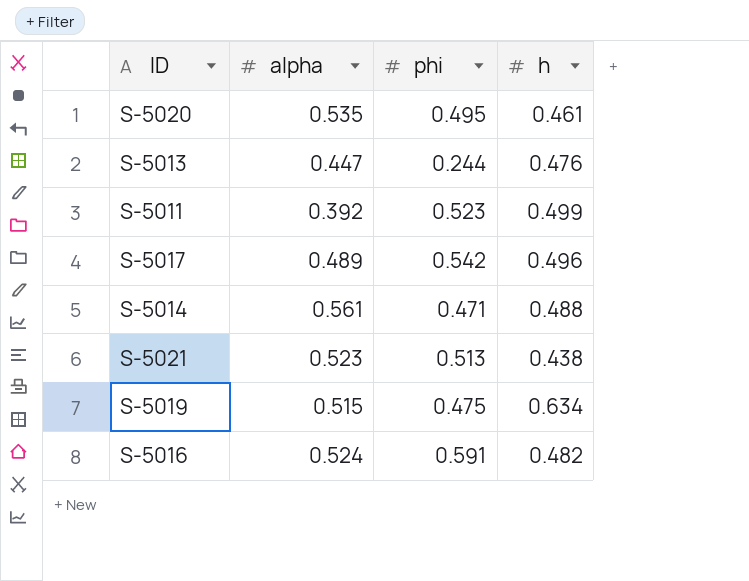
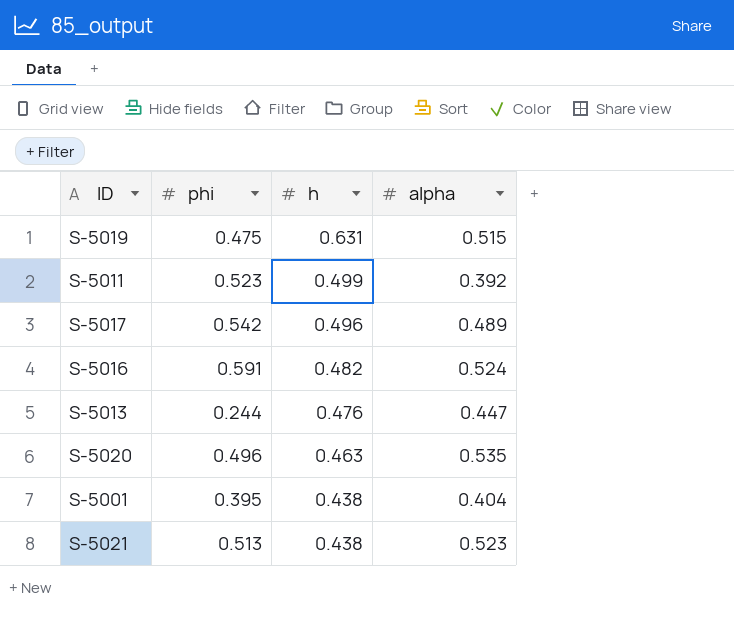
row order: none -> h descending
column alpha | position: 2 -> 4
row S-5014: 0.561 | 0.471 | 0.488 -> none
S-5019 | h: 0.634 -> 0.631
S-5020 | phi: 0.495 -> 0.496
S-5020 | h: 0.461 -> 0.463
row S-5001: none -> 0.395 | 0.438 | 0.404

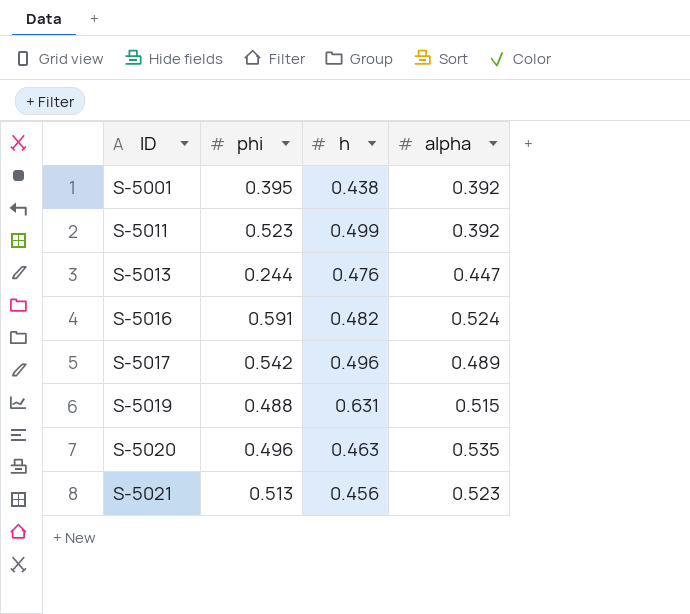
row order: h descending -> ID ascending
S-5001 | alpha: 0.404 -> 0.392
S-5019 | phi: 0.475 -> 0.488
S-5021 | h: 0.438 -> 0.456

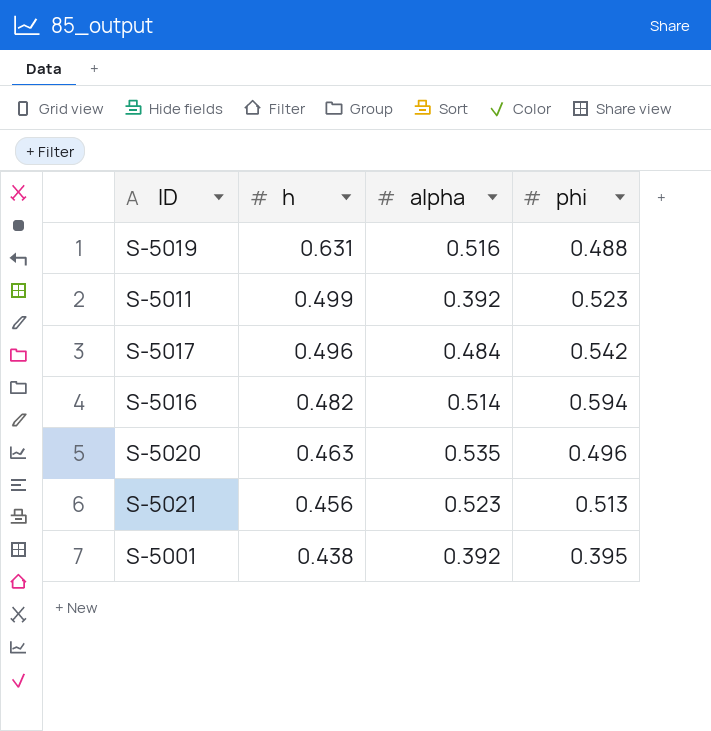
row order: ID ascending -> h descending
column phi | position: 2 -> 4
row S-5013: 0.244 | 0.476 | 0.447 -> none
S-5019 | alpha: 0.515 -> 0.516
S-5017 | alpha: 0.489 -> 0.484
S-5016 | alpha: 0.524 -> 0.514
S-5016 | phi: 0.591 -> 0.594

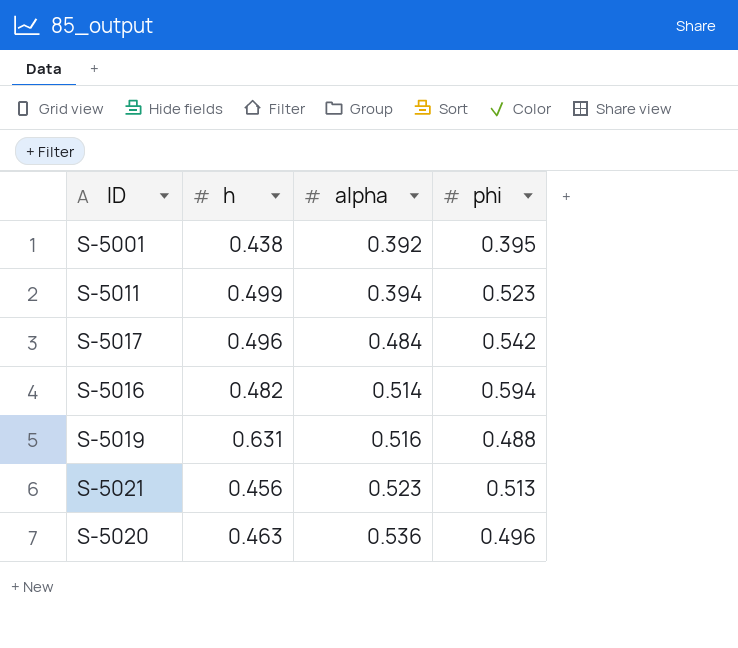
row order: h descending -> alpha ascending
S-5011 | alpha: 0.392 -> 0.394
S-5020 | alpha: 0.535 -> 0.536

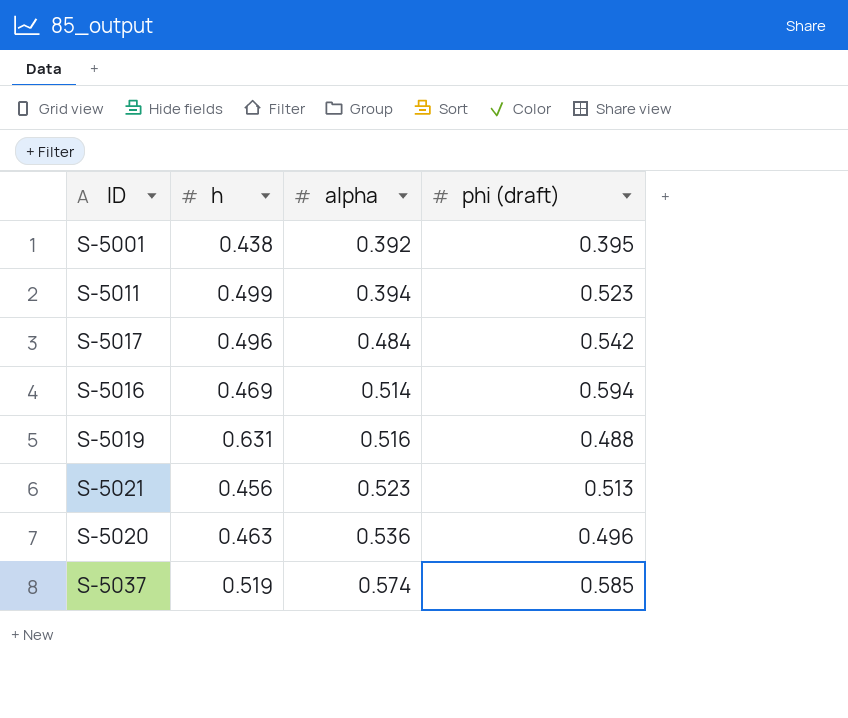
column name: phi -> phi (draft)
S-5016 | h: 0.482 -> 0.469
row S-5037: none -> 0.519 | 0.574 | 0.585

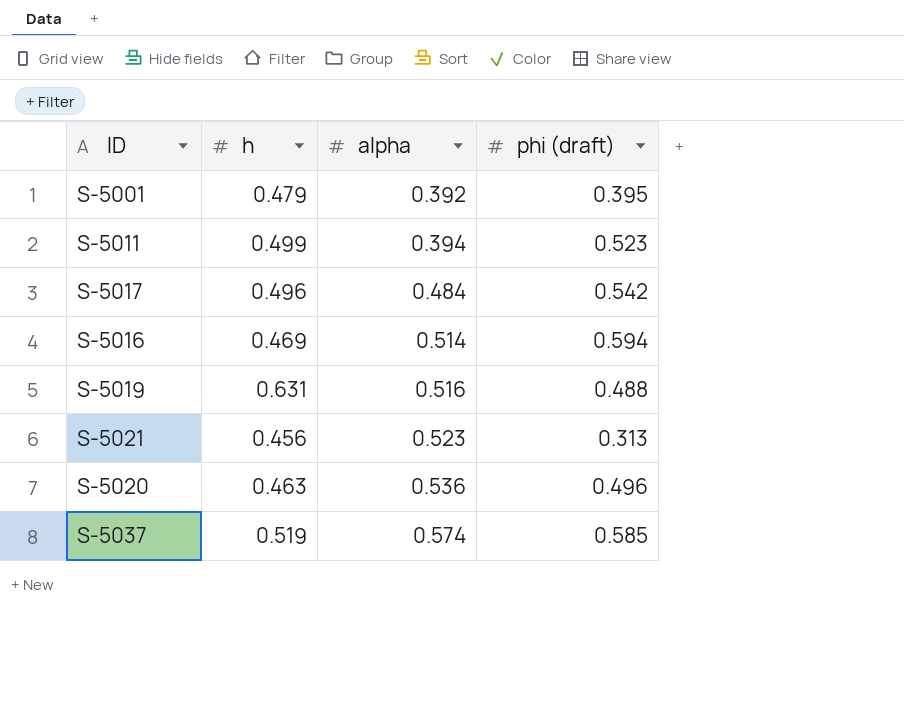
S-5001 | h: 0.438 -> 0.479
S-5021 | phi (draft): 0.513 -> 0.313

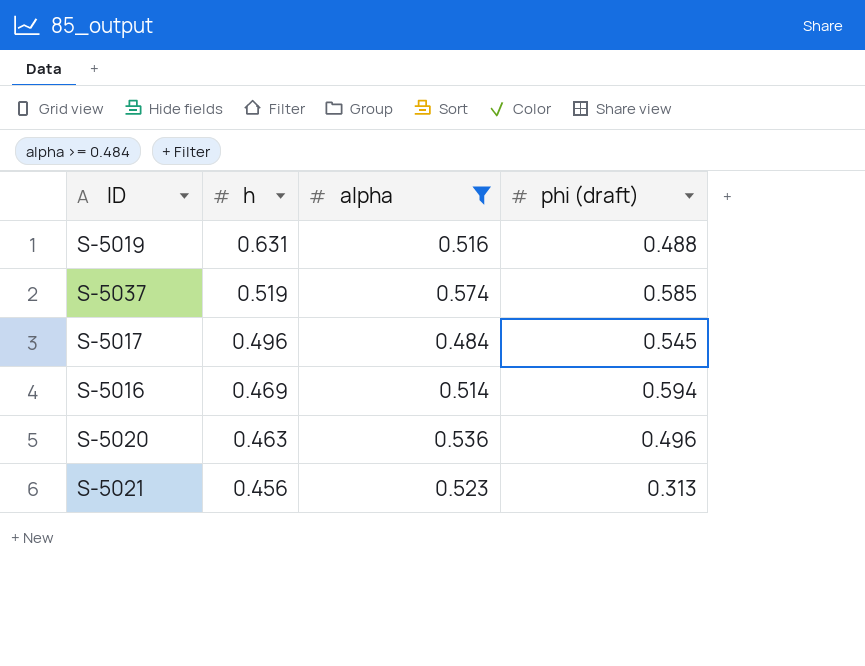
filter: none -> alpha >= 0.484
row order: alpha ascending -> h descending
S-5017 | phi (draft): 0.542 -> 0.545

